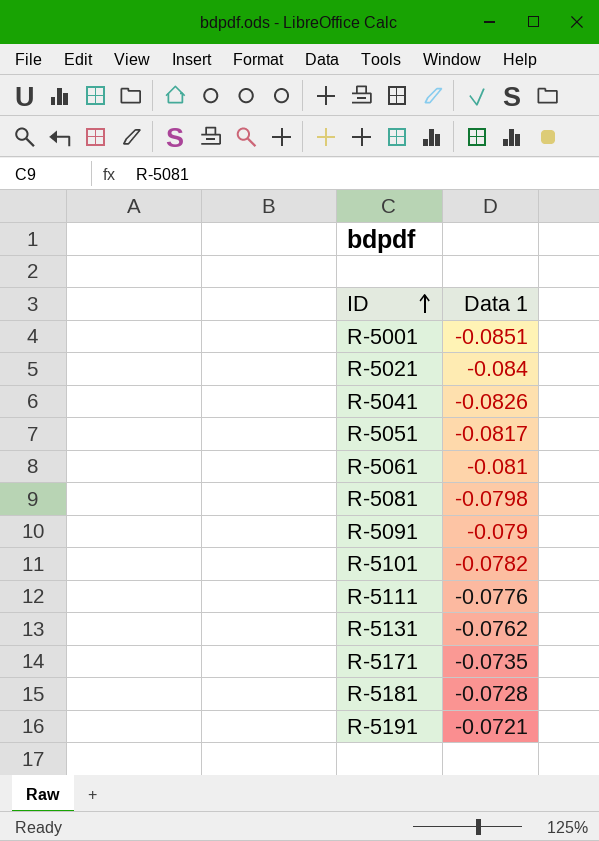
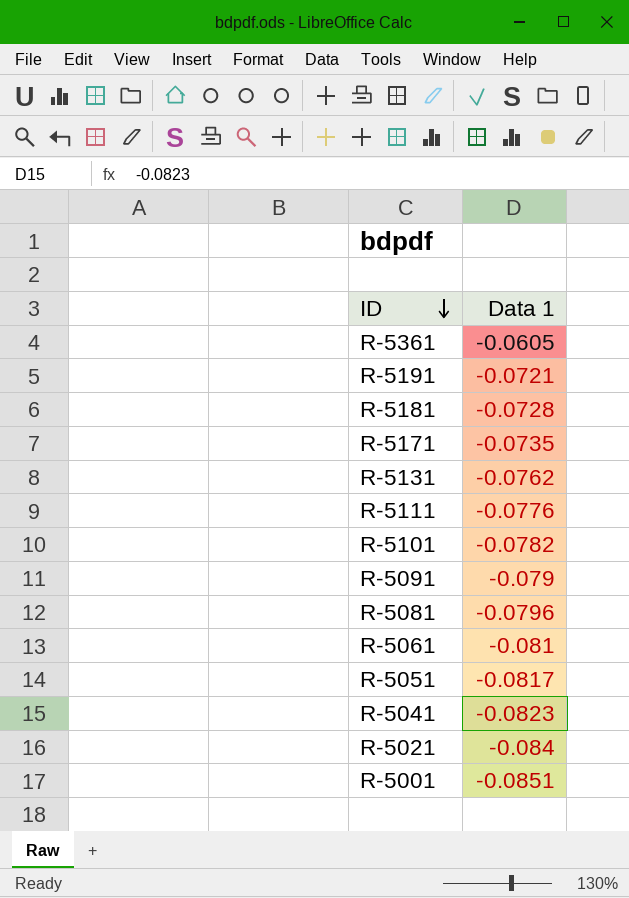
row order: ID ascending -> ID descending
row R-5361: none -> -0.0605
R-5081 | Data 1: -0.0798 -> -0.0796
R-5041 | Data 1: -0.0826 -> -0.0823

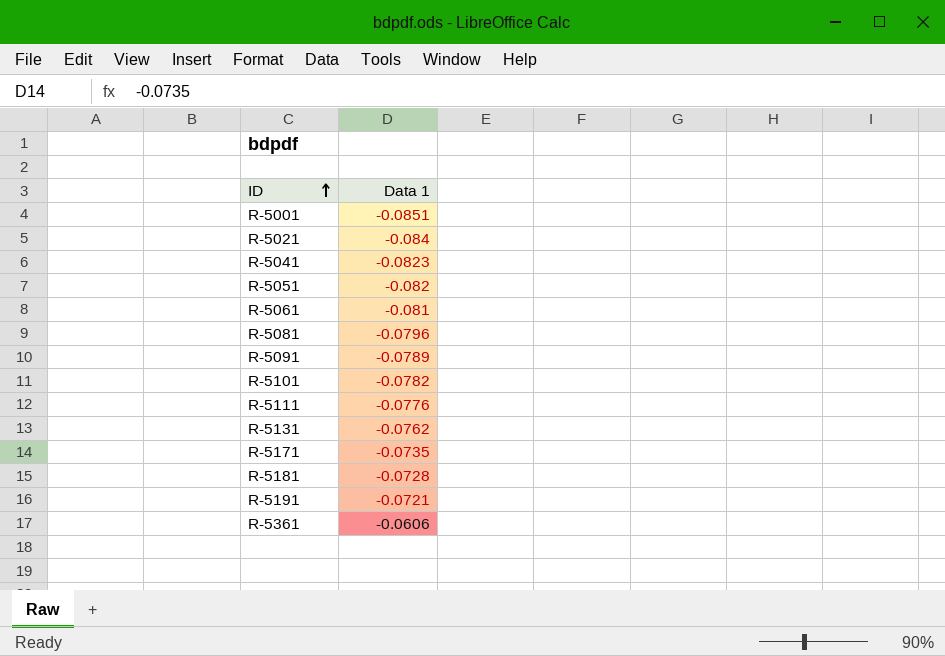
row order: ID descending -> ID ascending
R-5051 | Data 1: -0.0817 -> -0.082
R-5091 | Data 1: -0.079 -> -0.0789
R-5361 | Data 1: -0.0605 -> -0.0606

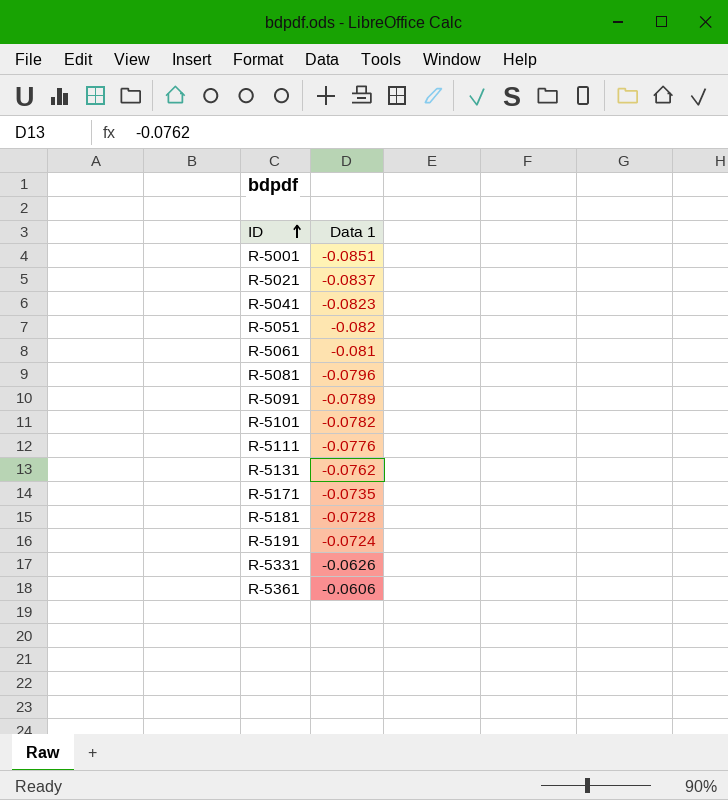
R-5021 | Data 1: -0.084 -> -0.0837
R-5191 | Data 1: -0.0721 -> -0.0724
row R-5331: none -> -0.0626

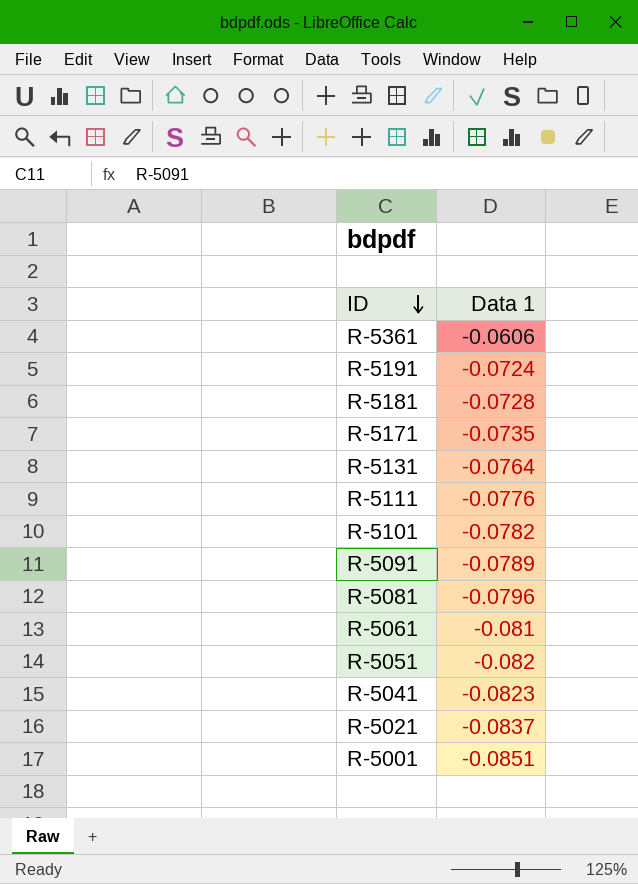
row order: ID ascending -> ID descending
row R-5331: -0.0626 -> none
R-5131 | Data 1: -0.0762 -> -0.0764

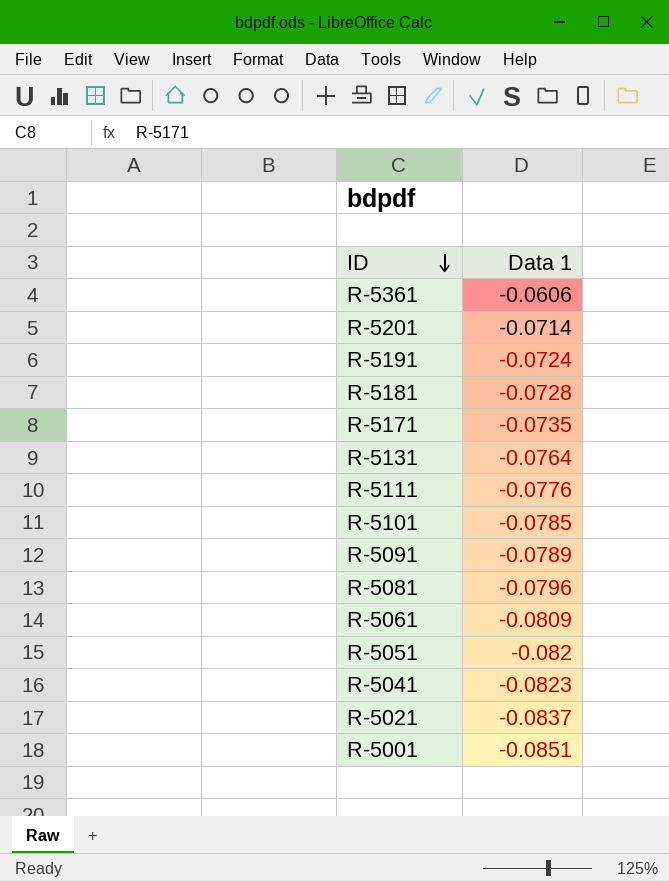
row R-5201: none -> -0.0714
R-5101 | Data 1: -0.0782 -> -0.0785
R-5061 | Data 1: -0.081 -> -0.0809

